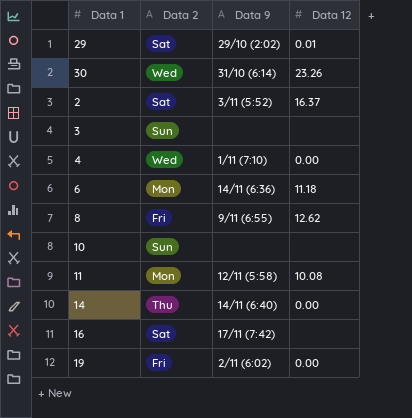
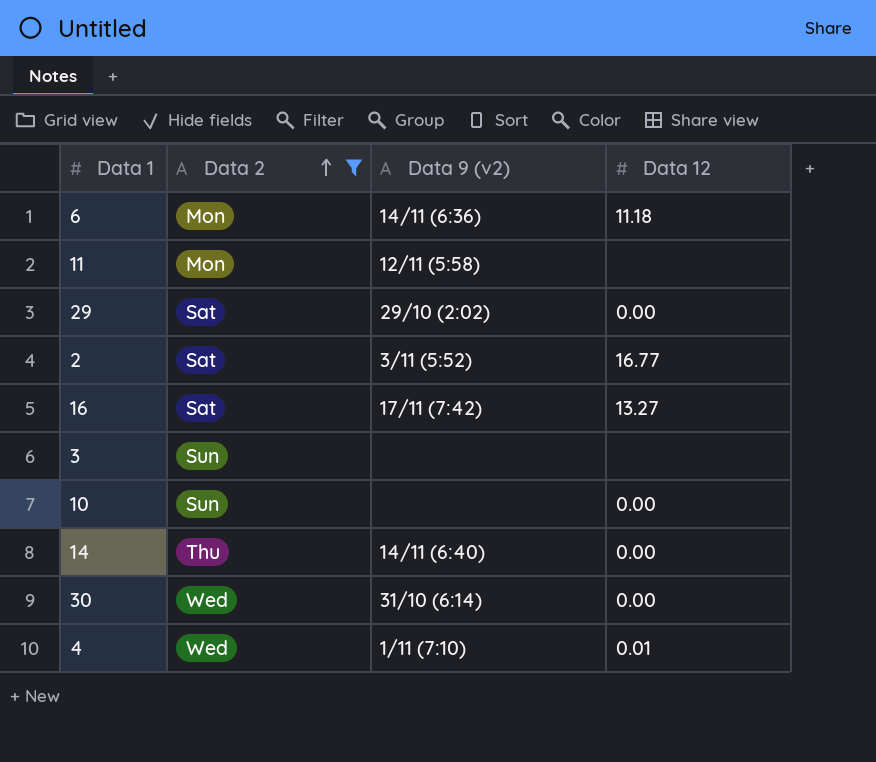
filter: none -> Data 2 != Fri
row order: none -> Data 2 ascending
column name: Data 9 -> Data 9 (v2)
11 | Data 12: 10.08 -> none
29 | Data 12: 0.01 -> 0.00
2 | Data 12: 16.37 -> 16.77
16 | Data 12: none -> 13.27
10 | Data 12: none -> 0.00
30 | Data 12: 23.26 -> 0.00
4 | Data 12: 0.00 -> 0.01

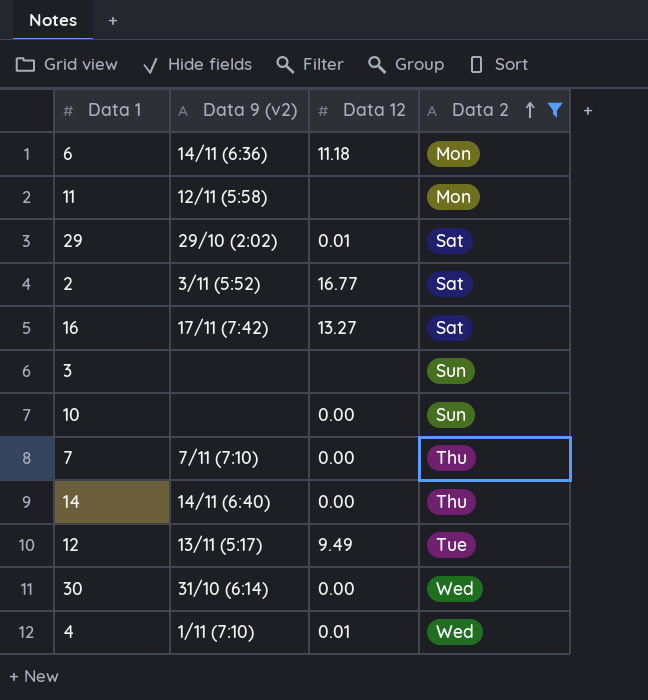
column Data 2 | position: 2 -> 4
29 | Data 12: 0.00 -> 0.01
row 7: none -> 7/11 (7:10) | 0.00 | Thu
row 12: none -> 13/11 (5:17) | 9.49 | Tue

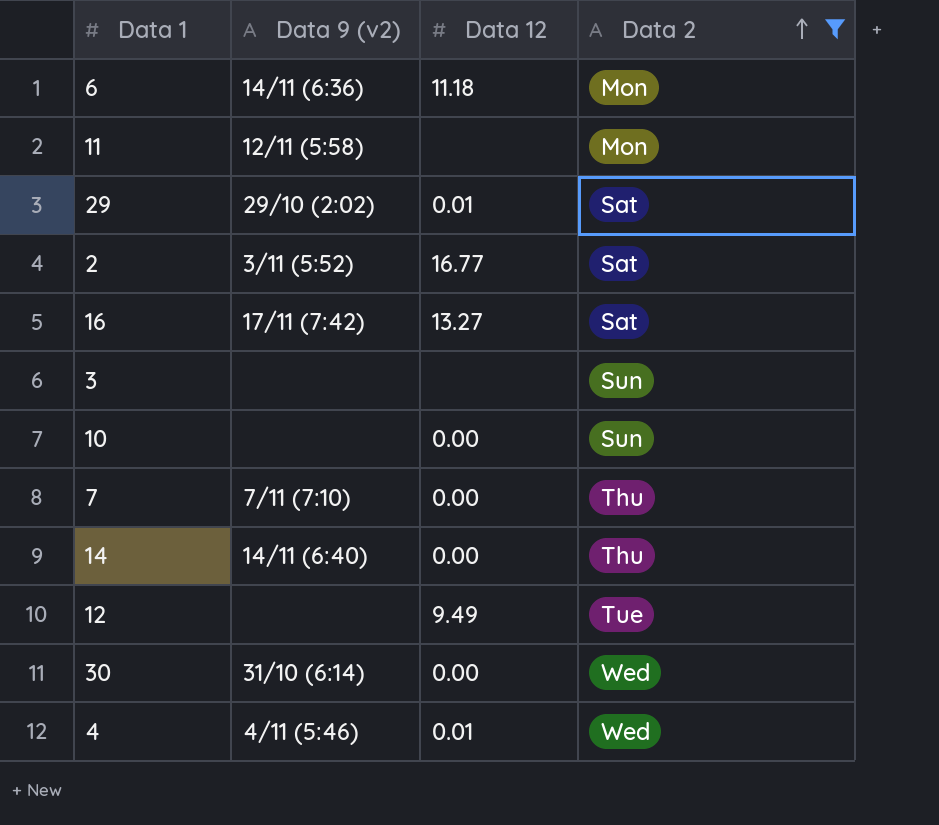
12 | Data 9 (v2): 13/11 (5:17) -> none
4 | Data 9 (v2): 1/11 (7:10) -> 4/11 (5:46)

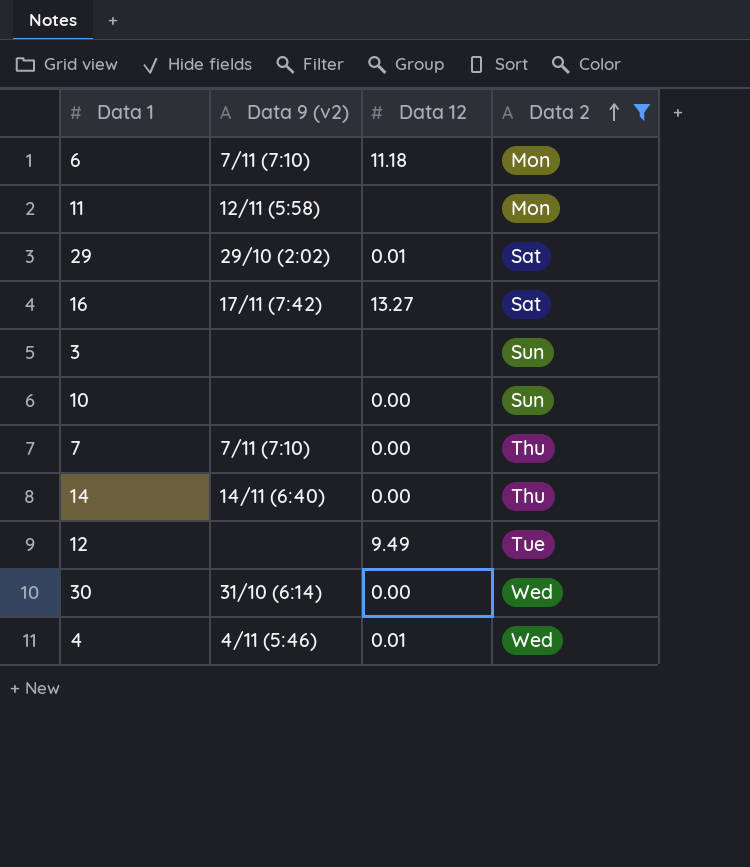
row 2: 3/11 (5:52) | 16.77 | Sat -> none
6 | Data 9 (v2): 14/11 (6:36) -> 7/11 (7:10)

